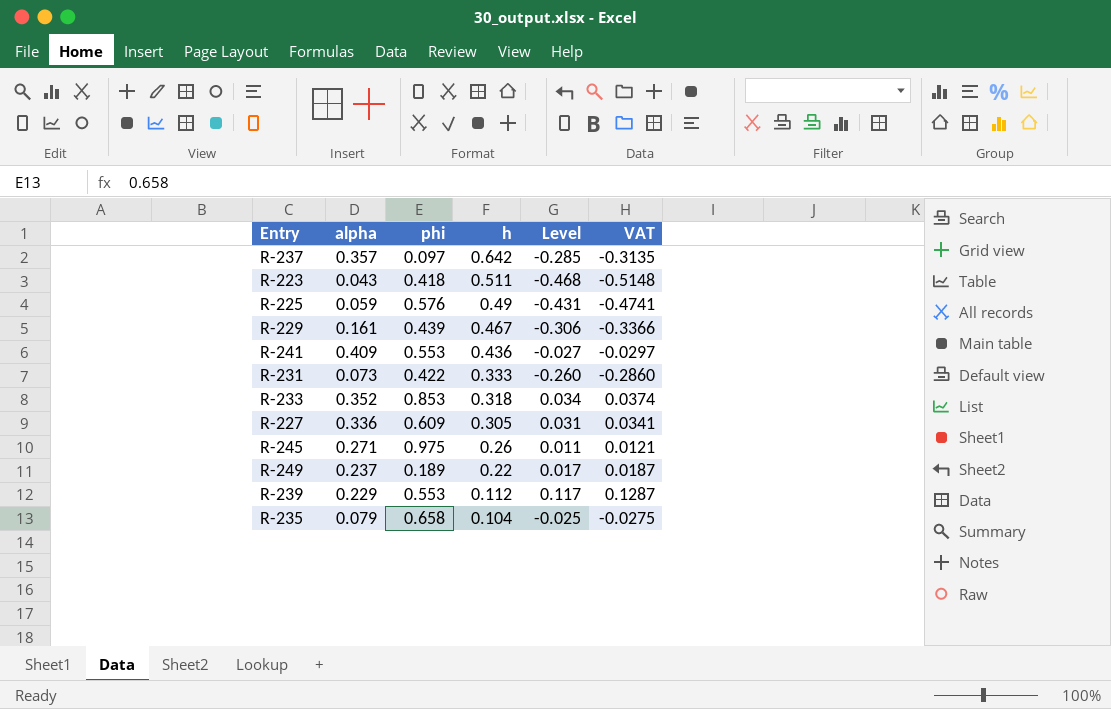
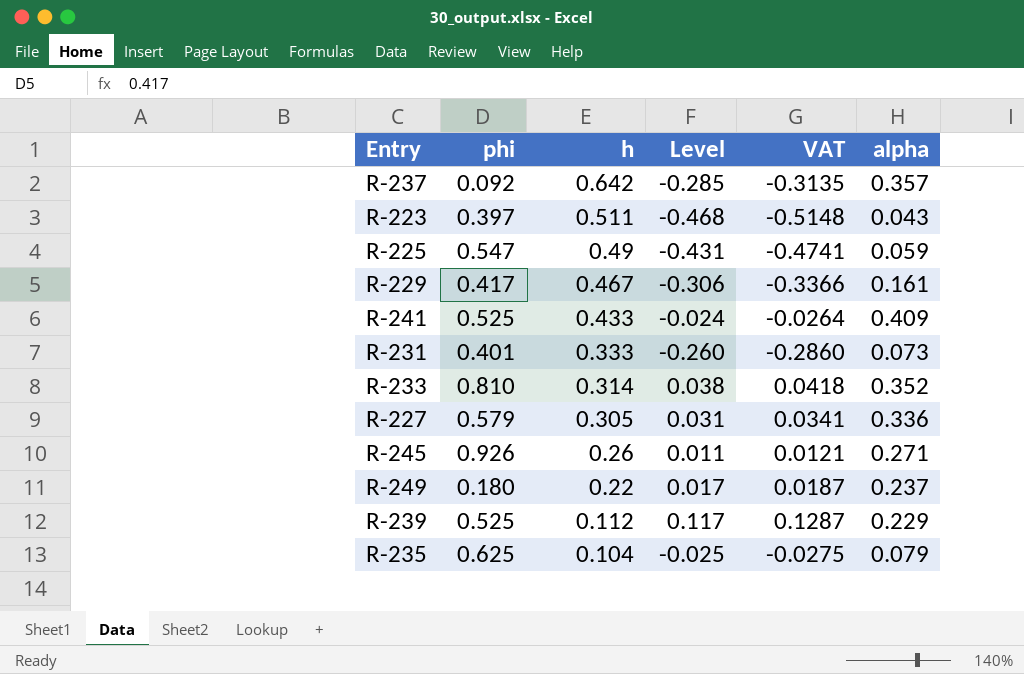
column alpha | position: 2 -> 6
R-237 | phi: 0.097 -> 0.092
R-223 | phi: 0.418 -> 0.397
R-225 | phi: 0.576 -> 0.547
R-229 | phi: 0.439 -> 0.417
R-241 | phi: 0.553 -> 0.525
R-241 | h: 0.436 -> 0.433
R-241 | Level: -0.027 -> -0.024
R-241 | VAT: -0.0297 -> -0.0264
R-231 | phi: 0.422 -> 0.401
R-233 | phi: 0.853 -> 0.810
R-233 | h: 0.318 -> 0.314
R-233 | Level: 0.034 -> 0.038
R-233 | VAT: 0.0374 -> 0.0418
R-227 | phi: 0.609 -> 0.579
R-245 | phi: 0.975 -> 0.926
R-249 | phi: 0.189 -> 0.180
R-239 | phi: 0.553 -> 0.525
R-235 | phi: 0.658 -> 0.625

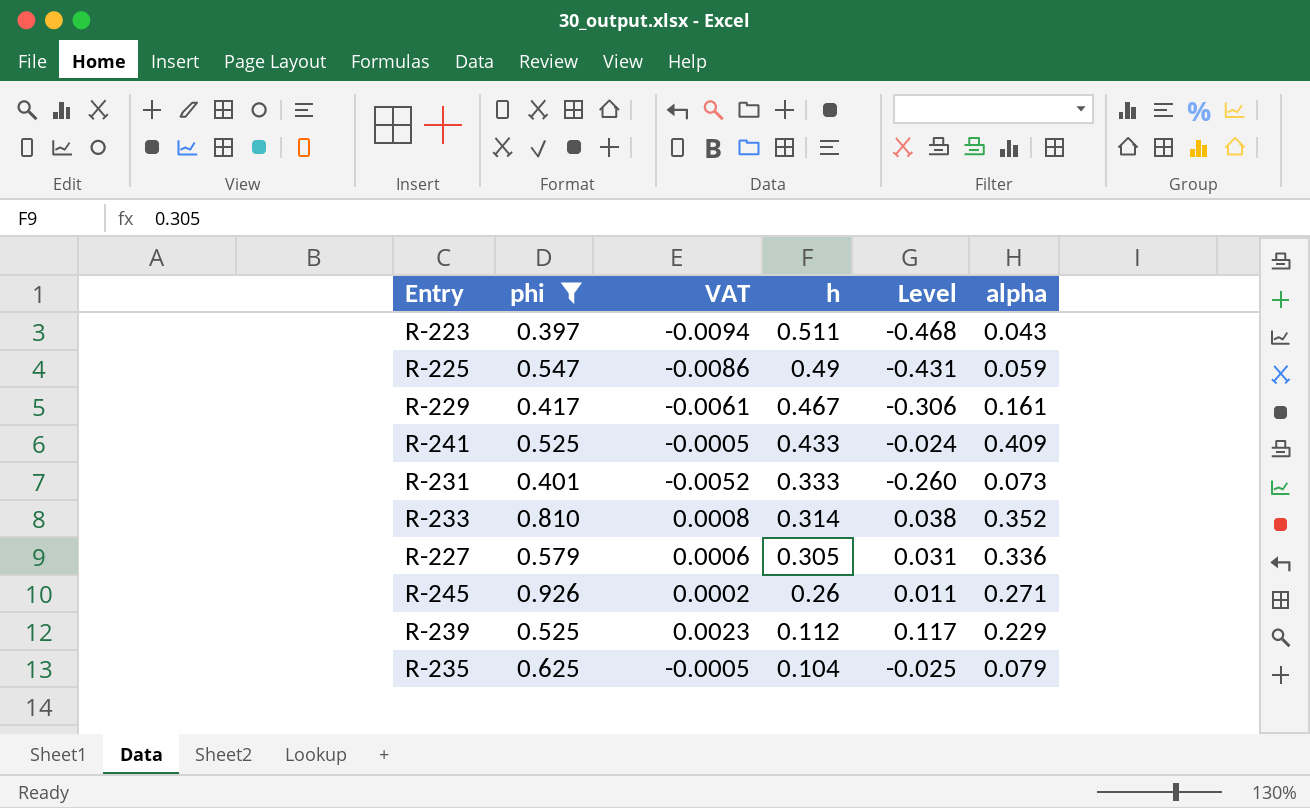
filter: none -> phi >= 0.397
column VAT | formula: [Level] * 1.1 -> [Level] * 0.02
column VAT | position: 5 -> 3

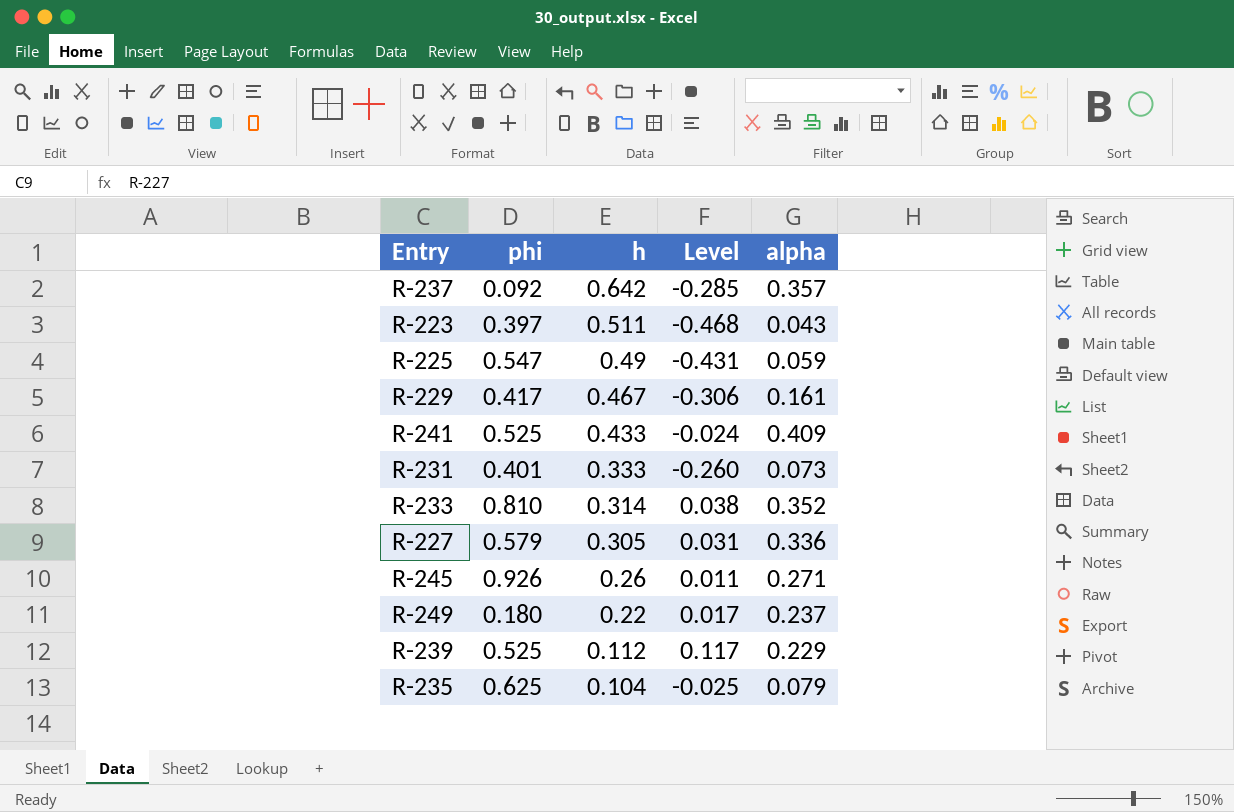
filter: phi >= 0.397 -> none
column VAT | formula: [Level] * 0.02 -> none

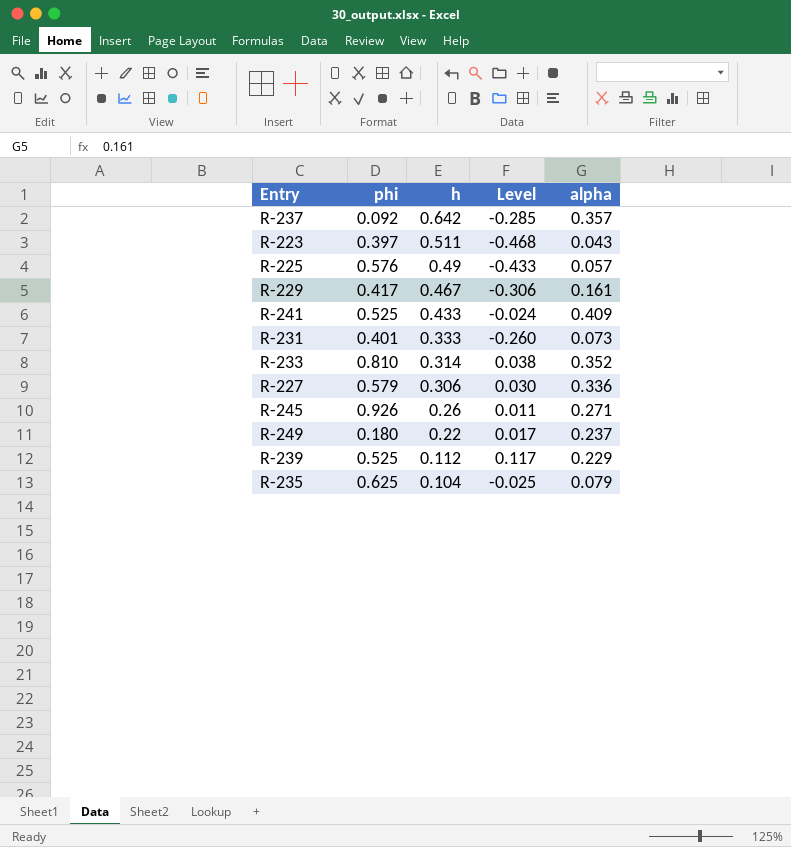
R-225 | phi: 0.547 -> 0.576
R-225 | Level: -0.431 -> -0.433
R-225 | alpha: 0.059 -> 0.057
R-227 | h: 0.305 -> 0.306
R-227 | Level: 0.031 -> 0.030

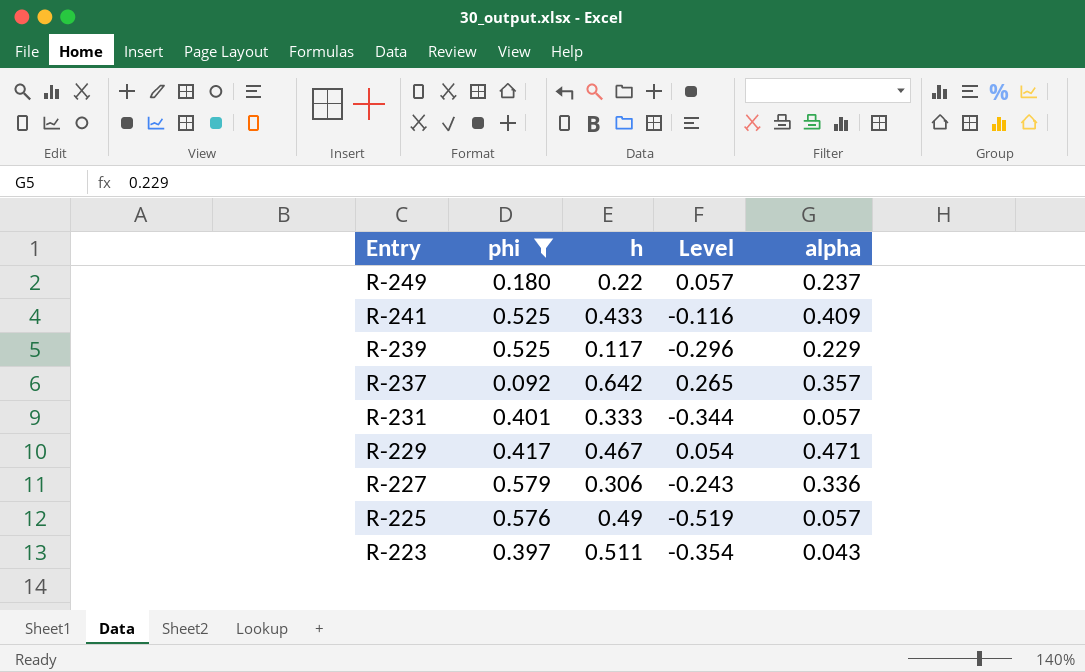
filter: none -> phi <= 0.579
row order: h descending -> Entry descending
column Level | formula: [alpha] - [h] -> [alpha] - [phi]
R-239 | h: 0.112 -> 0.117
R-231 | alpha: 0.073 -> 0.057
R-229 | alpha: 0.161 -> 0.471

